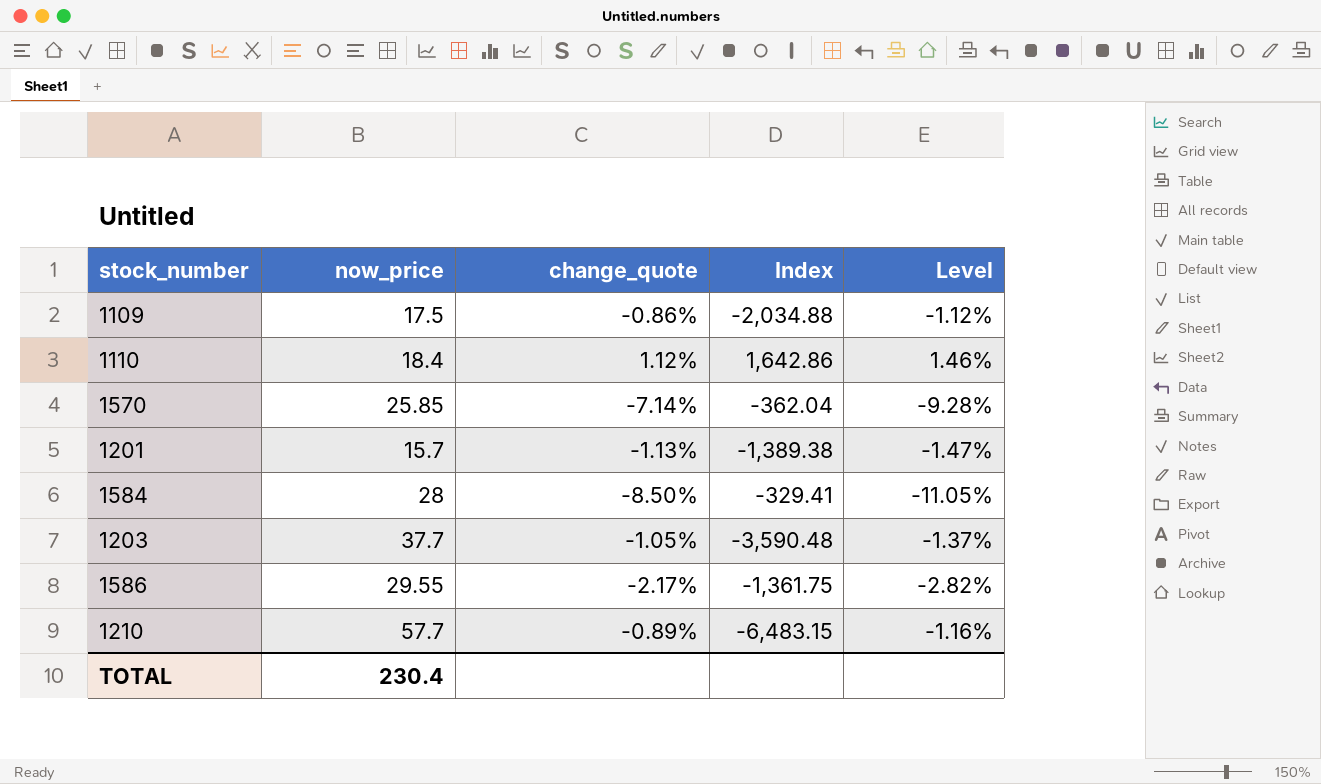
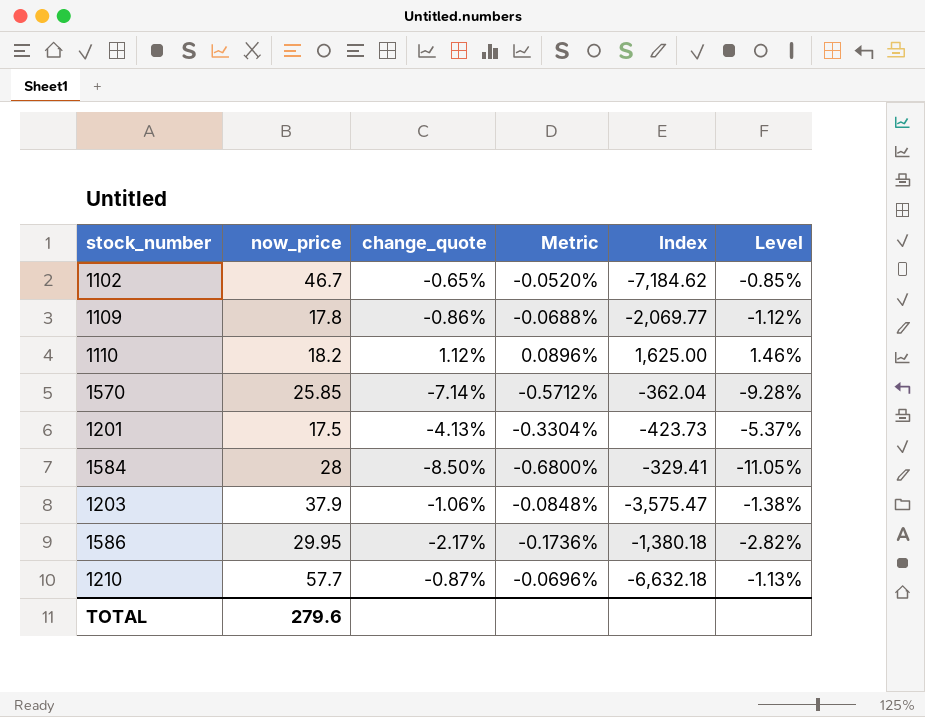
column Metric | formula: none -> [change_quote] * 0.08
row 1102: none -> 46.7 | -0.65% | -0.0520% | -7,184.62 | -0.85%
1109 | now_price: 17.5 -> 17.8
1109 | Index: -2,034.88 -> -2,069.77
1110 | now_price: 18.4 -> 18.2
1110 | Index: 1,642.86 -> 1,625.00
1201 | now_price: 15.7 -> 17.5
1201 | change_quote: -1.13% -> -4.13%
1201 | Index: -1,389.38 -> -423.73
1201 | Level: -1.47% -> -5.37%
1203 | now_price: 37.7 -> 37.9
1203 | change_quote: -1.05% -> -1.06%
1203 | Index: -3,590.48 -> -3,575.47
1203 | Level: -1.37% -> -1.38%
1586 | now_price: 29.55 -> 29.95
1586 | Index: -1,361.75 -> -1,380.18
1210 | change_quote: -0.89% -> -0.87%
1210 | Index: -6,483.15 -> -6,632.18
1210 | Level: -1.16% -> -1.13%
TOTAL | now_price: 230.4 -> 279.6

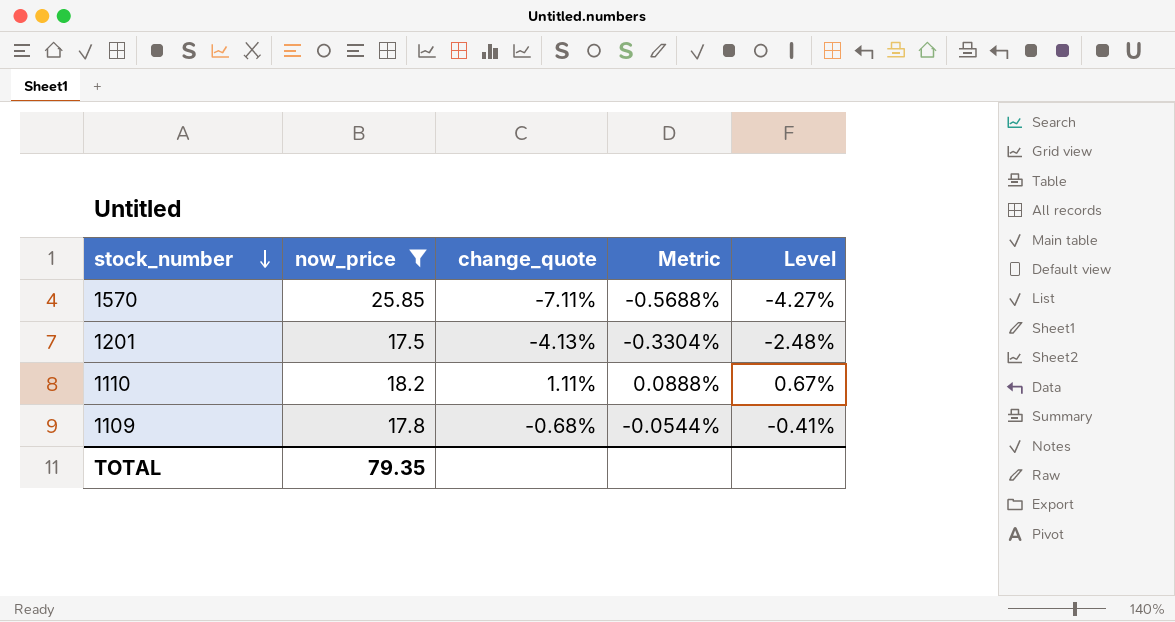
filter: none -> now_price <= 25.85
row order: none -> stock_number descending
column Index | formula: [now_price] / [change_quote] -> none
column Level | formula: [change_quote] * 1.3 -> [change_quote] * 0.6
1570 | change_quote: -7.14% -> -7.11%
1570 | Metric: -0.5712% -> -0.5688%
1110 | change_quote: 1.12% -> 1.11%
1110 | Metric: 0.0896% -> 0.0888%
1109 | change_quote: -0.86% -> -0.68%
1109 | Metric: -0.0688% -> -0.0544%
TOTAL | now_price: 279.6 -> 79.35

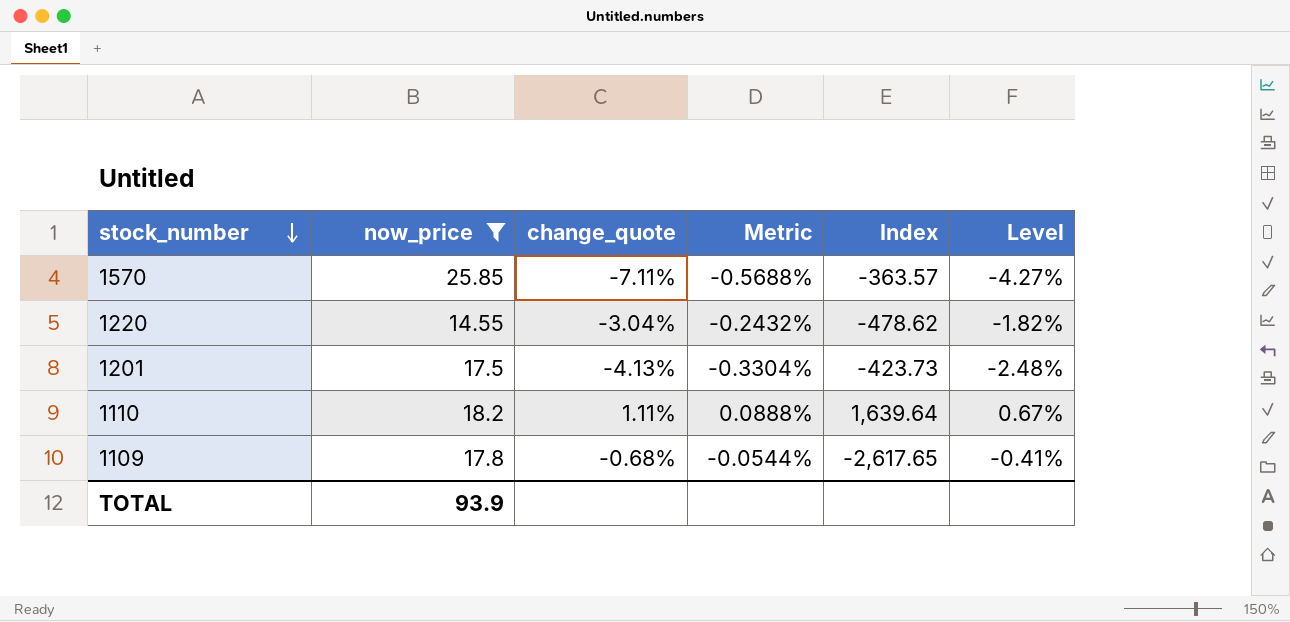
column Index | formula: none -> [now_price] / [change_quote]
row 1220: none -> 14.55 | -3.04% | -0.2432% | -478.62 | -1.82%
TOTAL | now_price: 79.35 -> 93.9

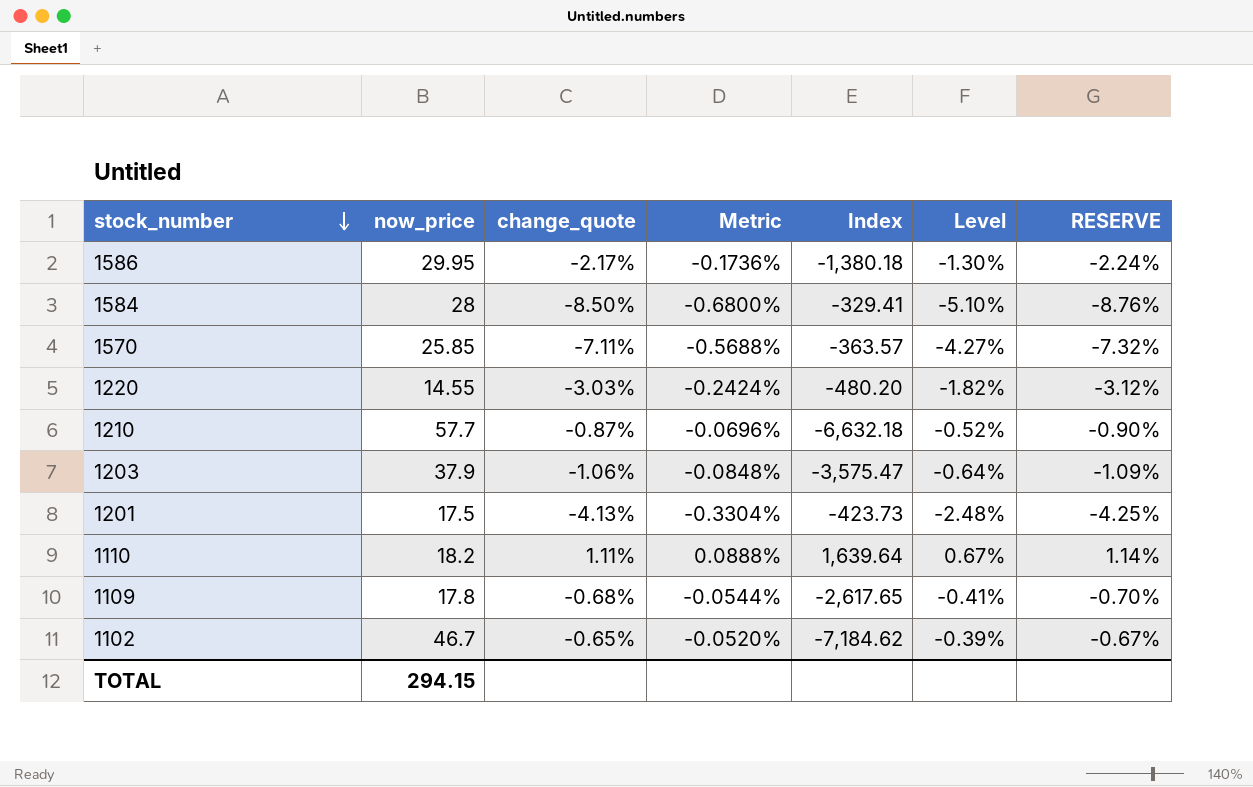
filter: now_price <= 25.85 -> none
column RESERVE | formula: none -> [change_quote] * 1.03
1220 | change_quote: -3.04% -> -3.03%
1220 | Metric: -0.2432% -> -0.2424%
1220 | Index: -478.62 -> -480.20
TOTAL | now_price: 93.9 -> 294.15

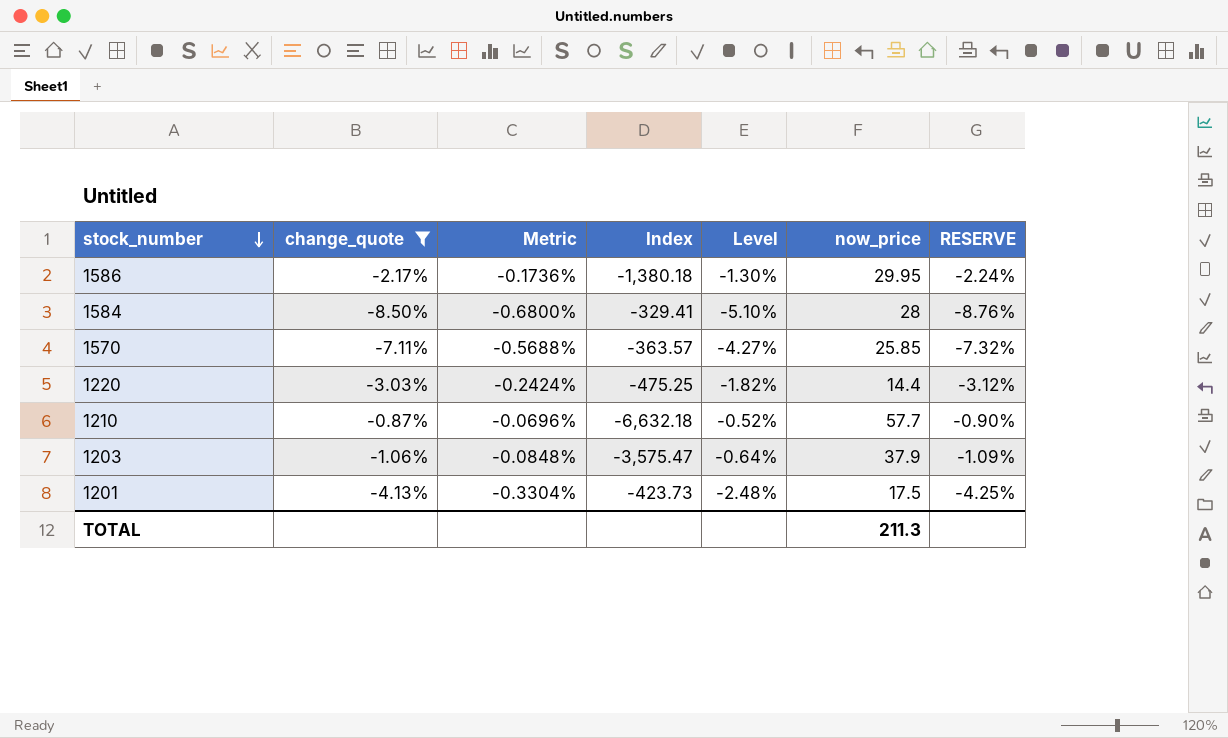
filter: none -> change_quote <= -0.87%
column now_price | position: 2 -> 6
1220 | Index: -480.20 -> -475.25
1220 | now_price: 14.55 -> 14.4
TOTAL | now_price: 294.15 -> 211.3

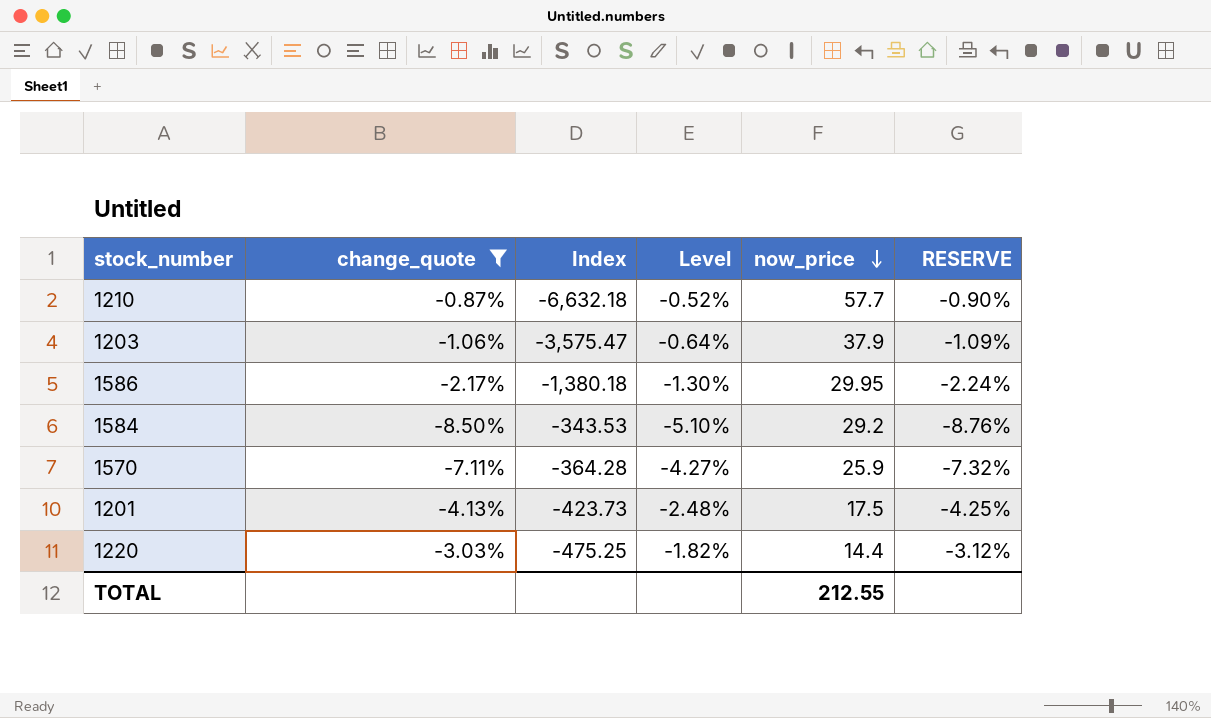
row order: stock_number descending -> now_price descending
column Metric | formula: [change_quote] * 0.08 -> none
1584 | Index: -329.41 -> -343.53
1584 | now_price: 28 -> 29.2
1570 | Index: -363.57 -> -364.28
1570 | now_price: 25.85 -> 25.9
TOTAL | now_price: 211.3 -> 212.55

